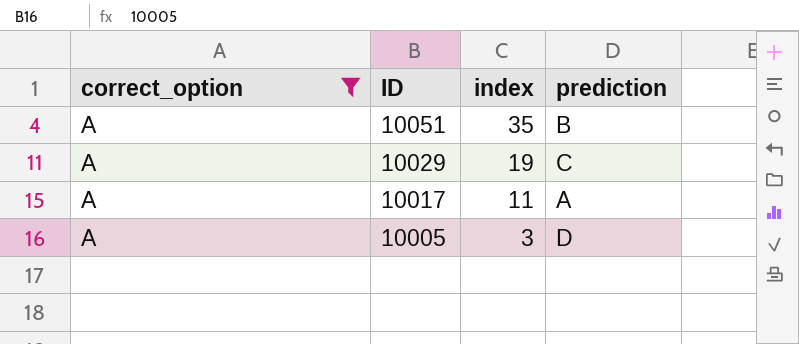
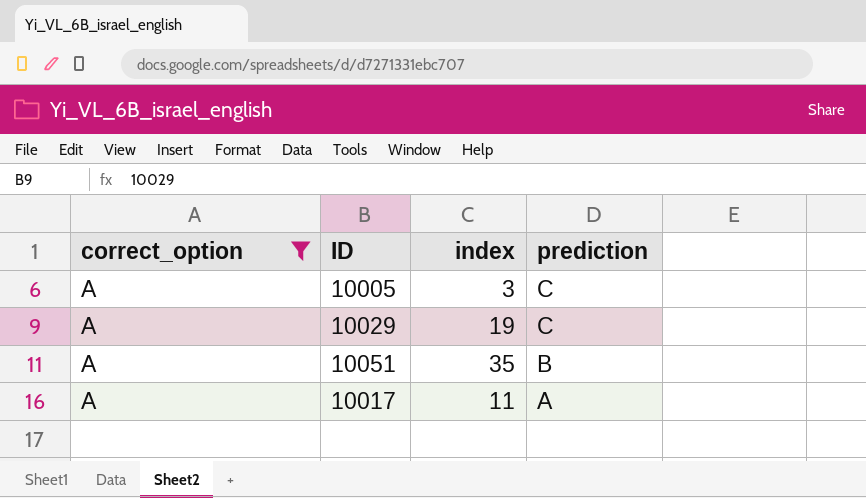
row order: ID descending -> prediction descending
10005 | prediction: D -> C

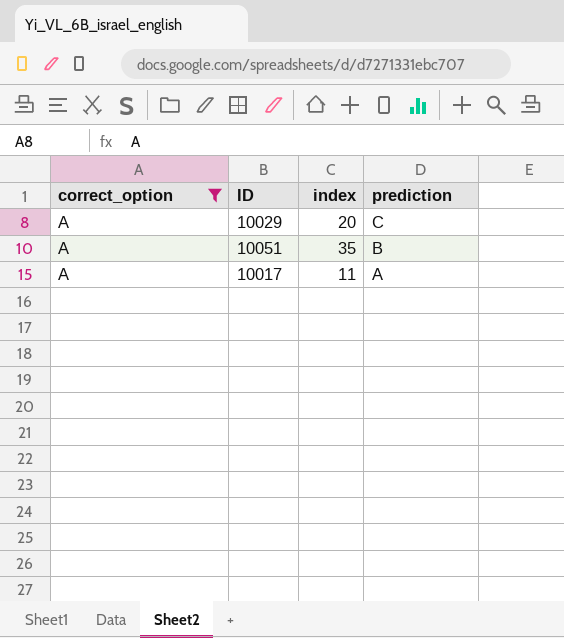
row 10005: A | 3 | C -> none
10029 | index: 19 -> 20

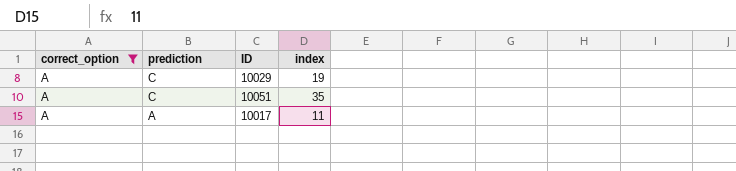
column prediction | position: 4 -> 2
10029 | index: 20 -> 19
10051 | prediction: B -> C

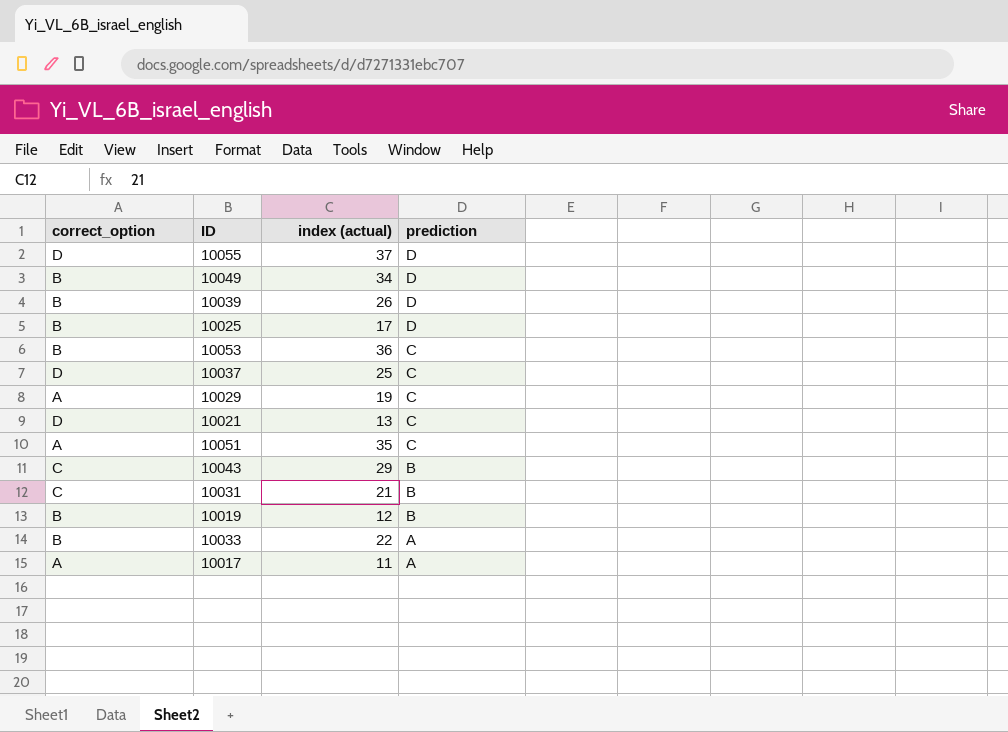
filter: correct_option = A -> none
column name: index -> index (actual)
column prediction | position: 2 -> 4

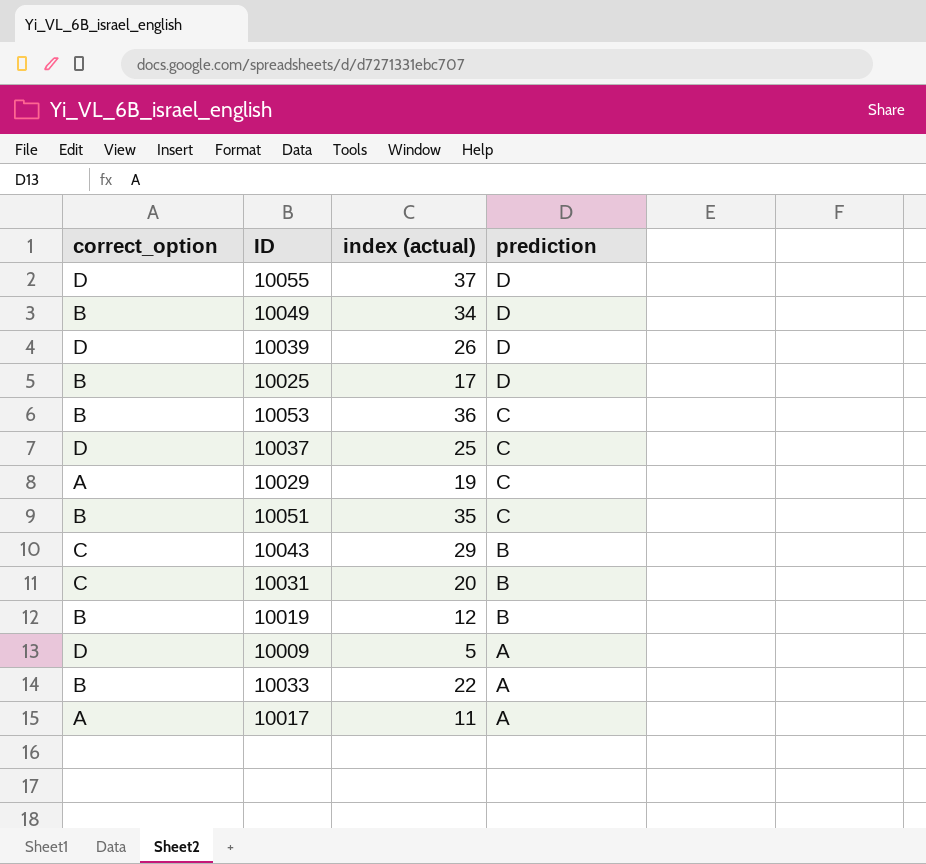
row 10021: D | 13 | C -> none
10039 | correct_option: B -> D
10051 | correct_option: A -> B
10031 | index (actual): 21 -> 20
row 10009: none -> D | 5 | A

